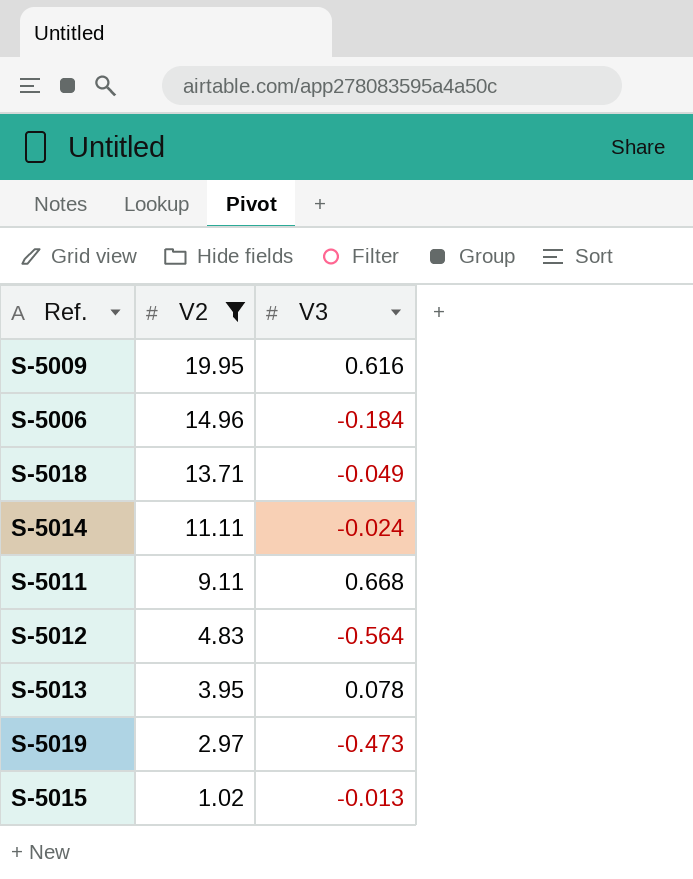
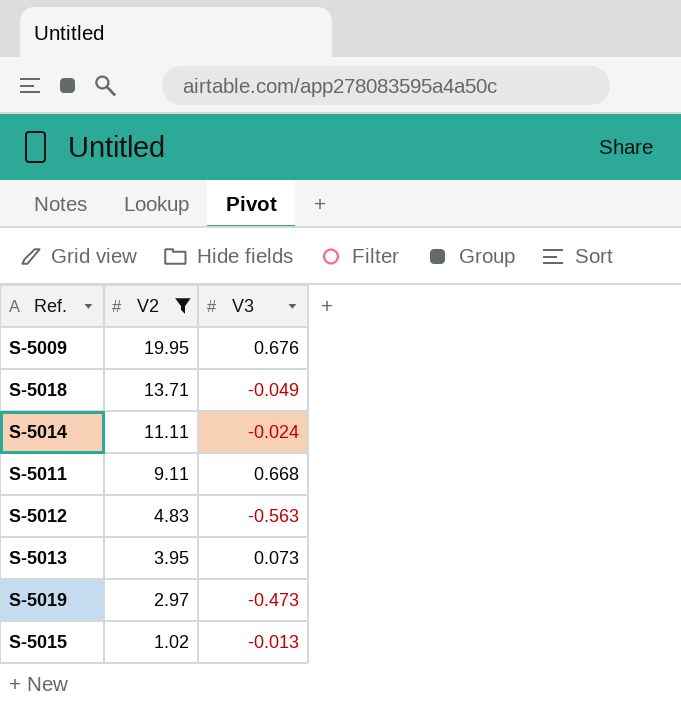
row S-5006: 14.96 | -0.184 -> none
S-5009 | V3: 0.616 -> 0.676
S-5012 | V3: -0.564 -> -0.563
S-5013 | V3: 0.078 -> 0.073

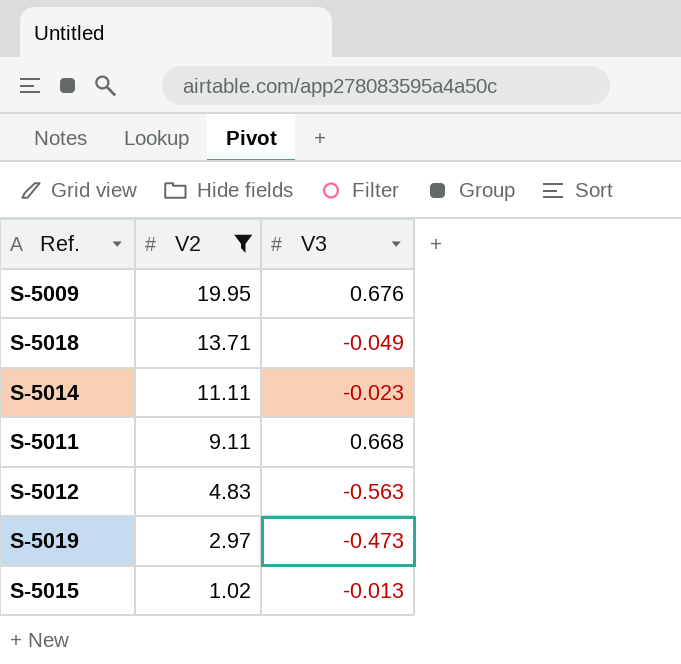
row S-5013: 3.95 | 0.073 -> none
S-5014 | V3: -0.024 -> -0.023

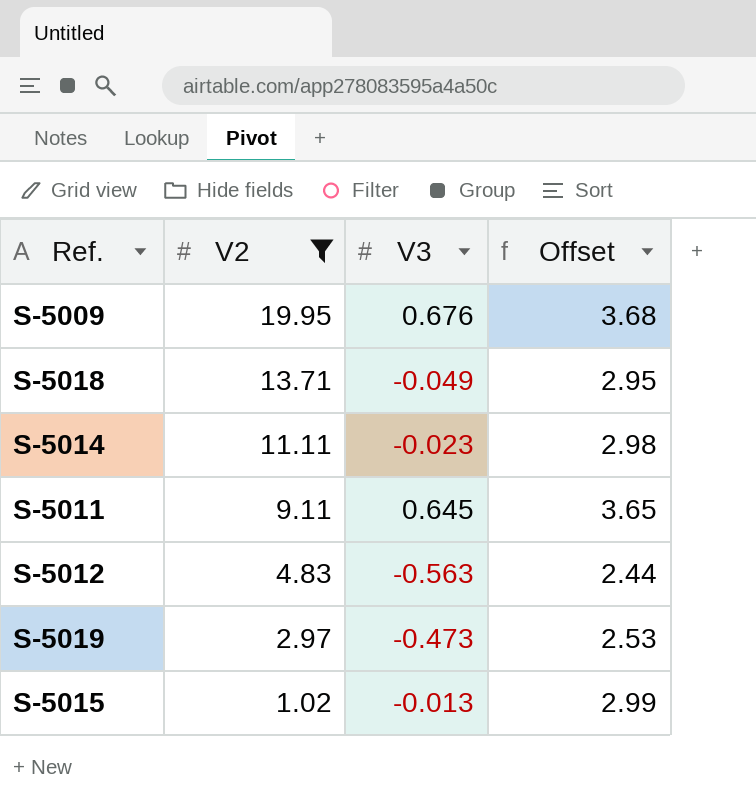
column Offset | formula: none -> [V3] + 3
S-5011 | V3: 0.668 -> 0.645

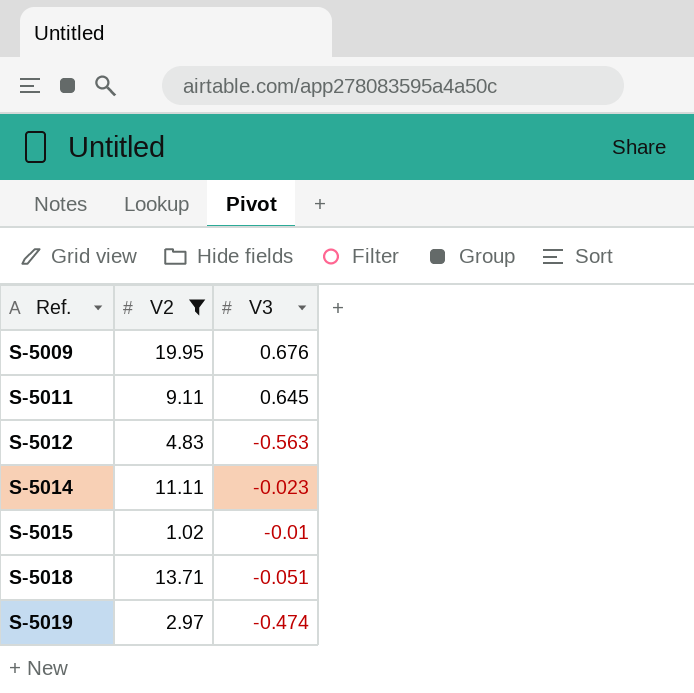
row order: V2 descending -> Ref. ascending
column Offset | formula: [V3] + 3 -> none
S-5015 | V3: -0.013 -> -0.01
S-5018 | V3: -0.049 -> -0.051
S-5019 | V3: -0.473 -> -0.474

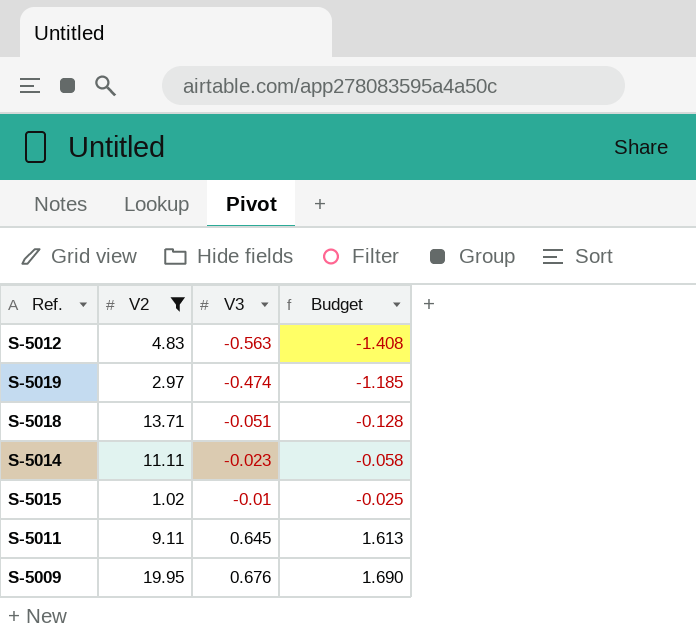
row order: Ref. ascending -> V3 ascending
column Budget | formula: none -> [V3] * 2.5

